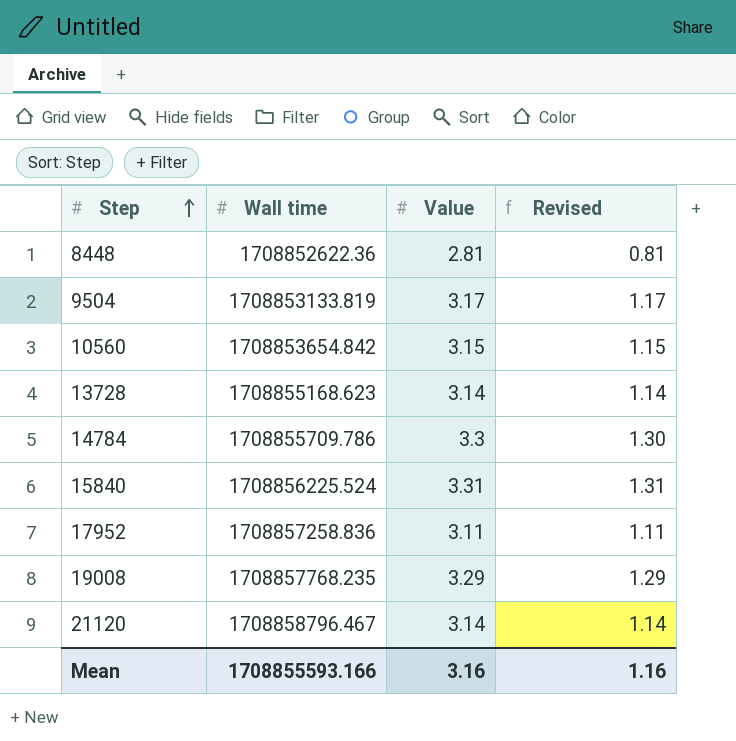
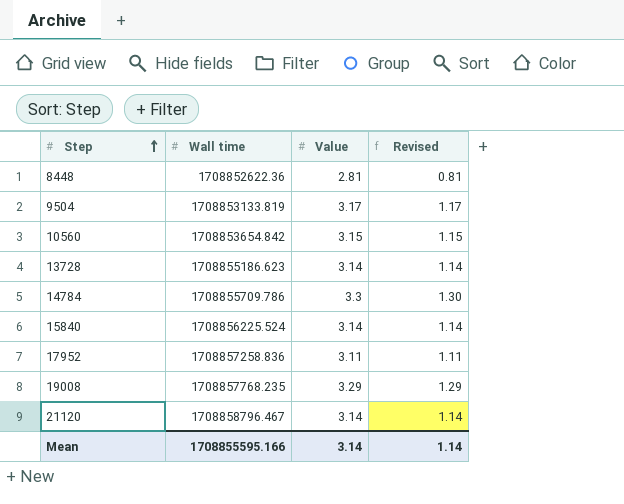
13728 | Wall time: 1708855168.623 -> 1708855186.623
15840 | Value: 3.31 -> 3.14
15840 | Revised: 1.31 -> 1.14
Mean | Wall time: 1708855593.166 -> 1708855595.166
Mean | Value: 3.16 -> 3.14
Mean | Revised: 1.16 -> 1.14

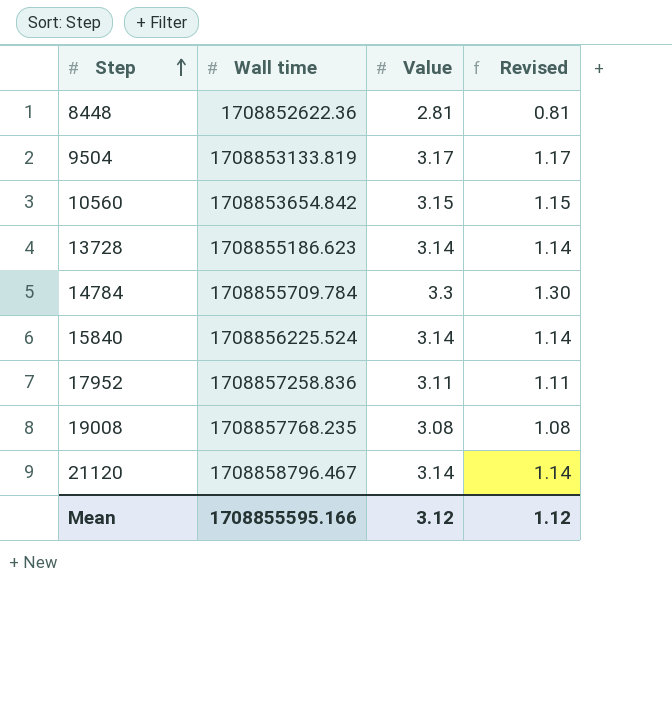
14784 | Wall time: 1708855709.786 -> 1708855709.784
19008 | Value: 3.29 -> 3.08
19008 | Revised: 1.29 -> 1.08
Mean | Value: 3.14 -> 3.12
Mean | Revised: 1.14 -> 1.12

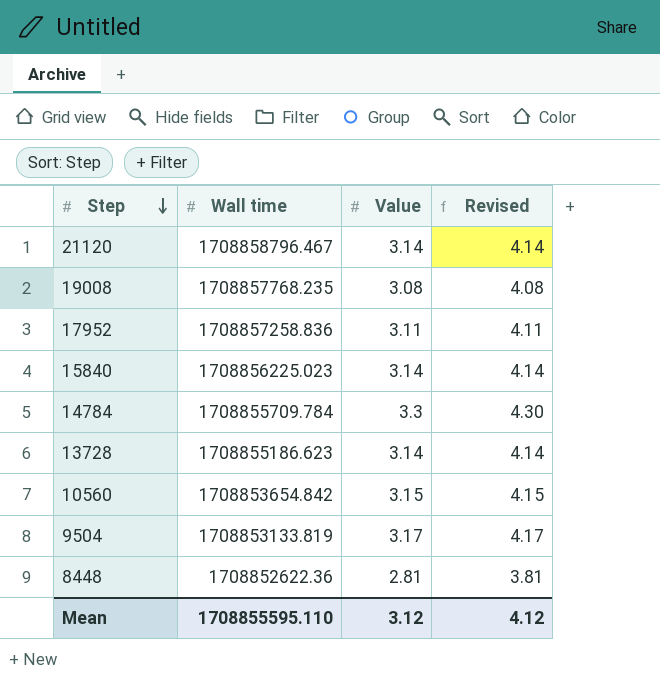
row order: Step ascending -> Step descending
column Revised | formula: [Value] - 2 -> [Value] + 1
15840 | Wall time: 1708856225.524 -> 1708856225.023
Mean | Wall time: 1708855595.166 -> 1708855595.110
Mean | Revised: 1.12 -> 4.12

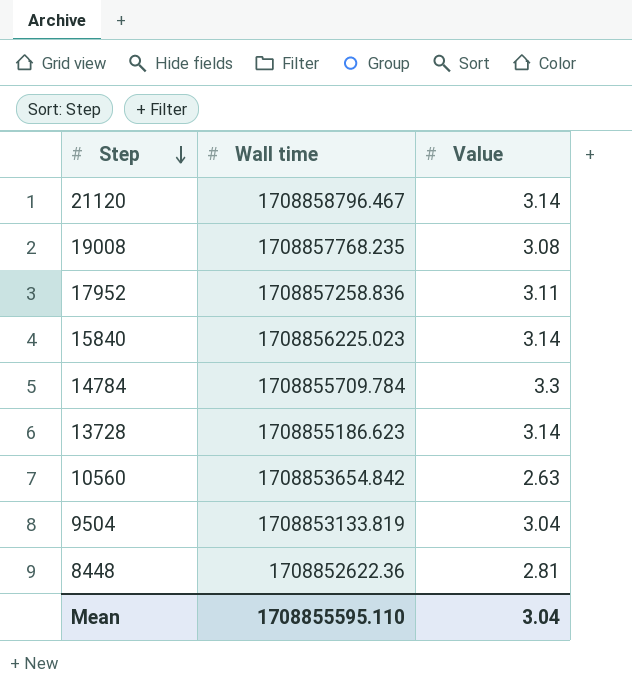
column Revised | formula: [Value] + 1 -> none
10560 | Value: 3.15 -> 2.63
9504 | Value: 3.17 -> 3.04
Mean | Value: 3.12 -> 3.04

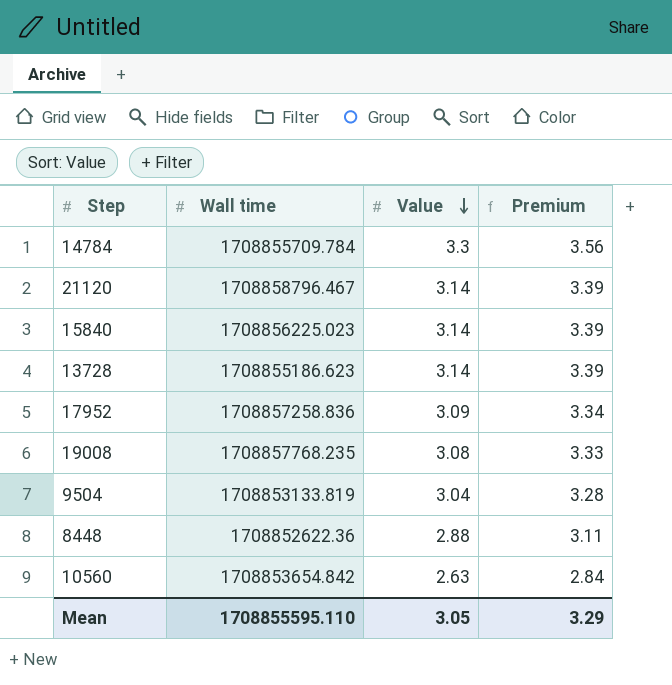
row order: Step descending -> Value descending
column Premium | formula: none -> [Value] * 1.08
17952 | Value: 3.11 -> 3.09
8448 | Value: 2.81 -> 2.88
Mean | Value: 3.04 -> 3.05

